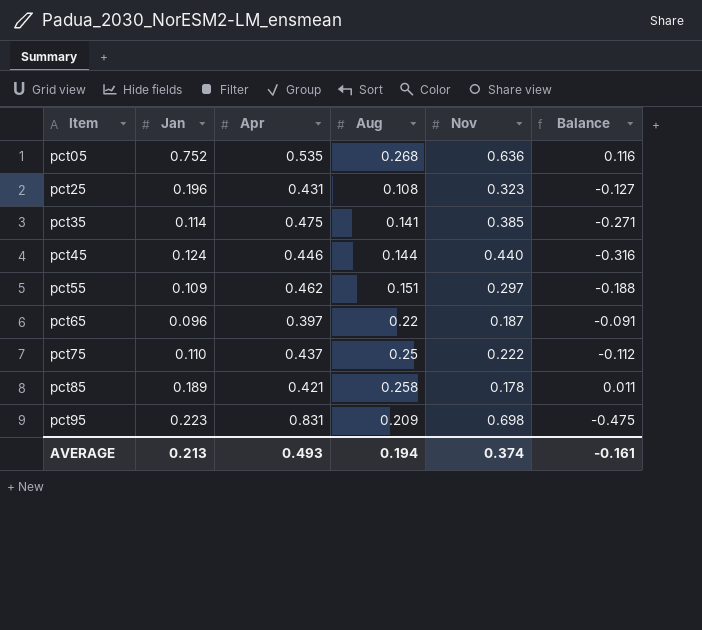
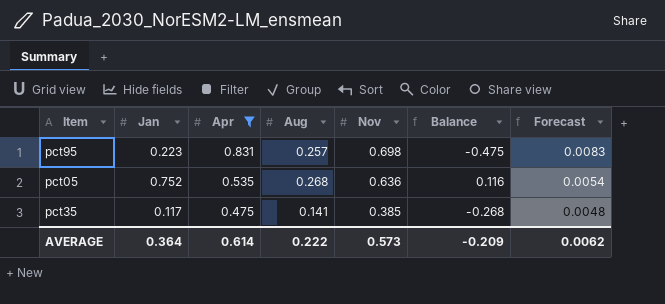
filter: none -> Apr >= 0.475
row order: Item ascending -> Apr descending
column Forecast | formula: none -> [Apr] * 0.01
pct95 | Aug: 0.209 -> 0.257
pct35 | Jan: 0.114 -> 0.117
pct35 | Balance: -0.271 -> -0.268
AVERAGE | Jan: 0.213 -> 0.364
AVERAGE | Apr: 0.493 -> 0.614
AVERAGE | Aug: 0.194 -> 0.222
AVERAGE | Nov: 0.374 -> 0.573
AVERAGE | Balance: -0.161 -> -0.209

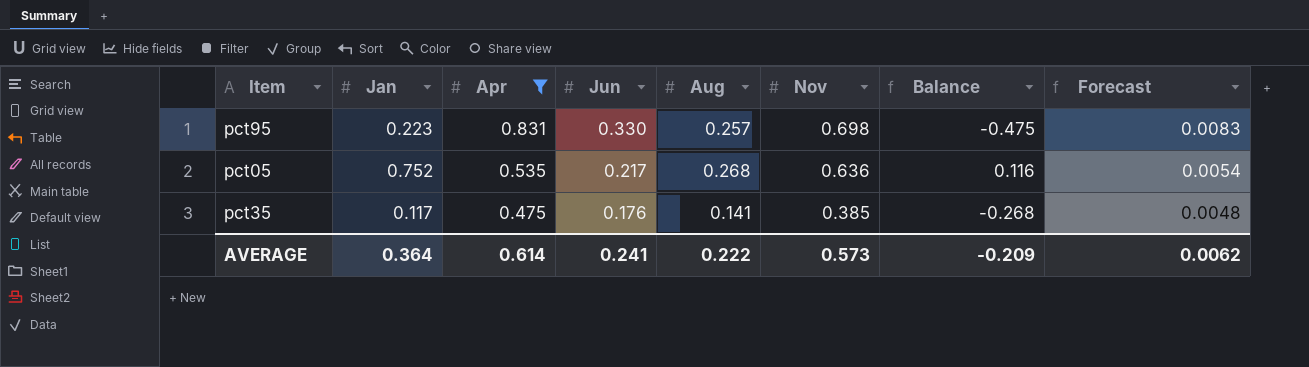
column Jun | position: none -> 4

